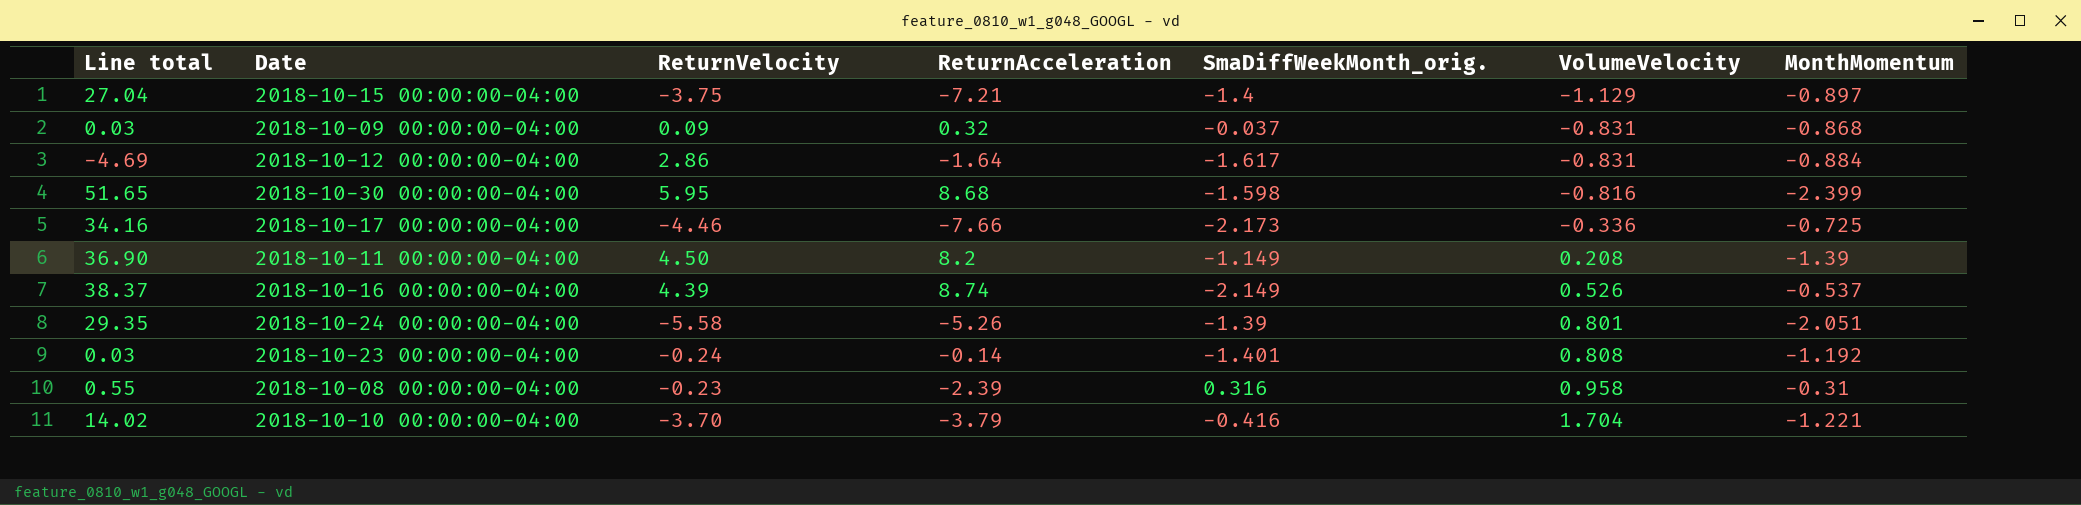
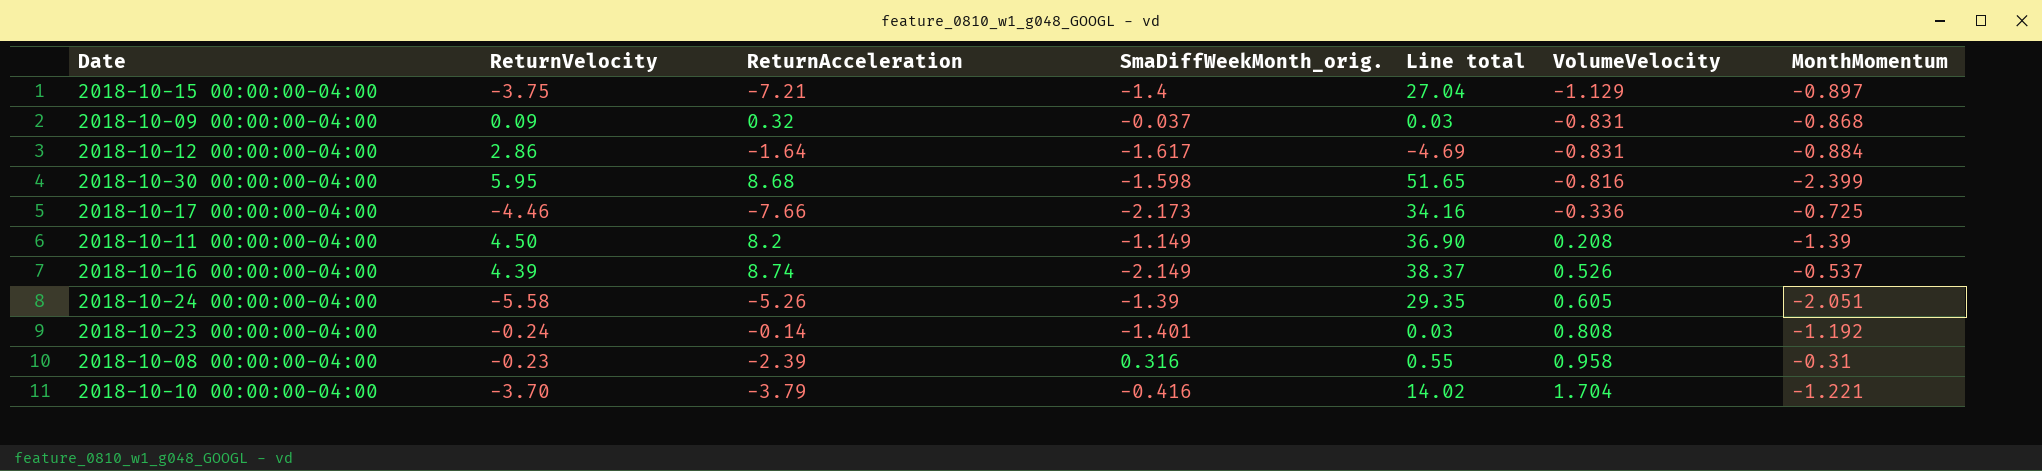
column Line total | position: 1 -> 5
2018-10-24 00:00:00-04:00 | VolumeVelocity: 0.801 -> 0.605

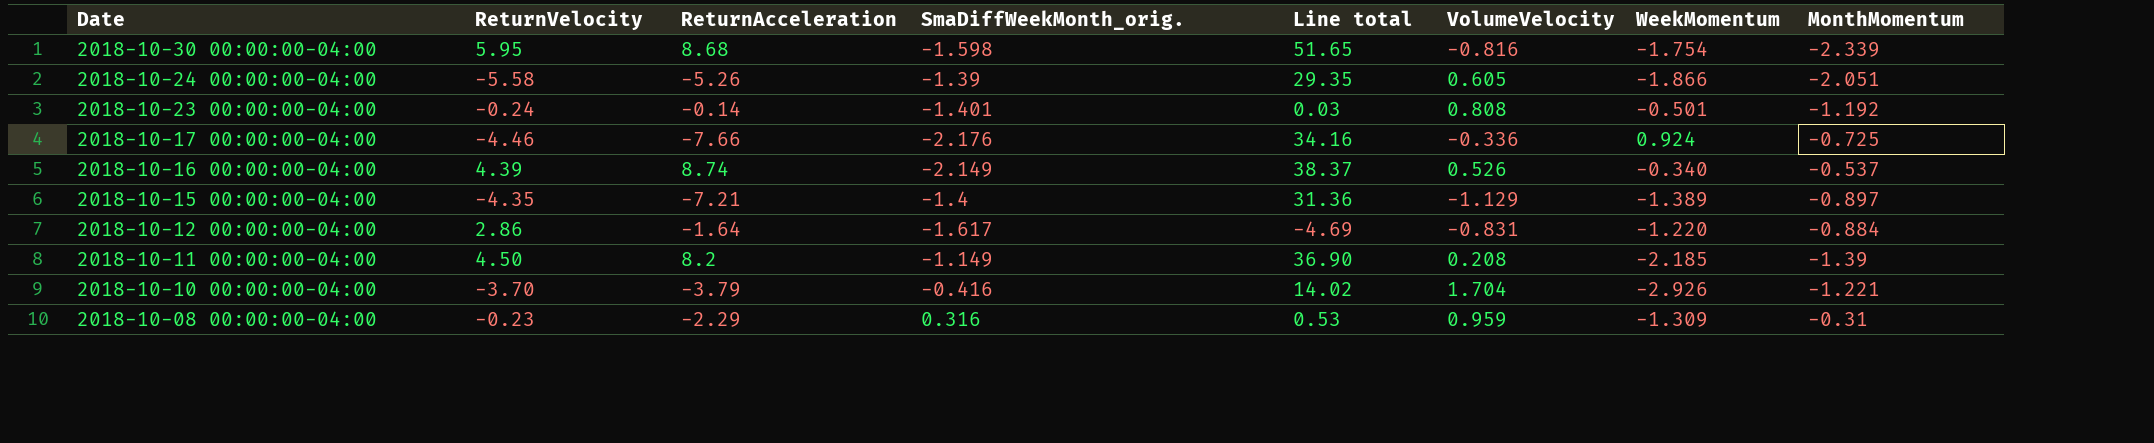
row order: VolumeVelocity ascending -> Date descending
column WeekMomentum | position: none -> 7
row 2018-10-09 00:00:00-04:00: 0.09 | 0.32 | -0.037 | 0.03 | -0.831 | -0.868 -> none
2018-10-30 00:00:00-04:00 | MonthMomentum: -2.399 -> -2.339
2018-10-17 00:00:00-04:00 | SmaDiffWeekMonth_orig.: -2.173 -> -2.176
2018-10-15 00:00:00-04:00 | ReturnVelocity: -3.75 -> -4.35
2018-10-15 00:00:00-04:00 | Line total: 27.04 -> 31.36
2018-10-08 00:00:00-04:00 | ReturnAcceleration: -2.39 -> -2.29
2018-10-08 00:00:00-04:00 | Line total: 0.55 -> 0.53
2018-10-08 00:00:00-04:00 | VolumeVelocity: 0.958 -> 0.959

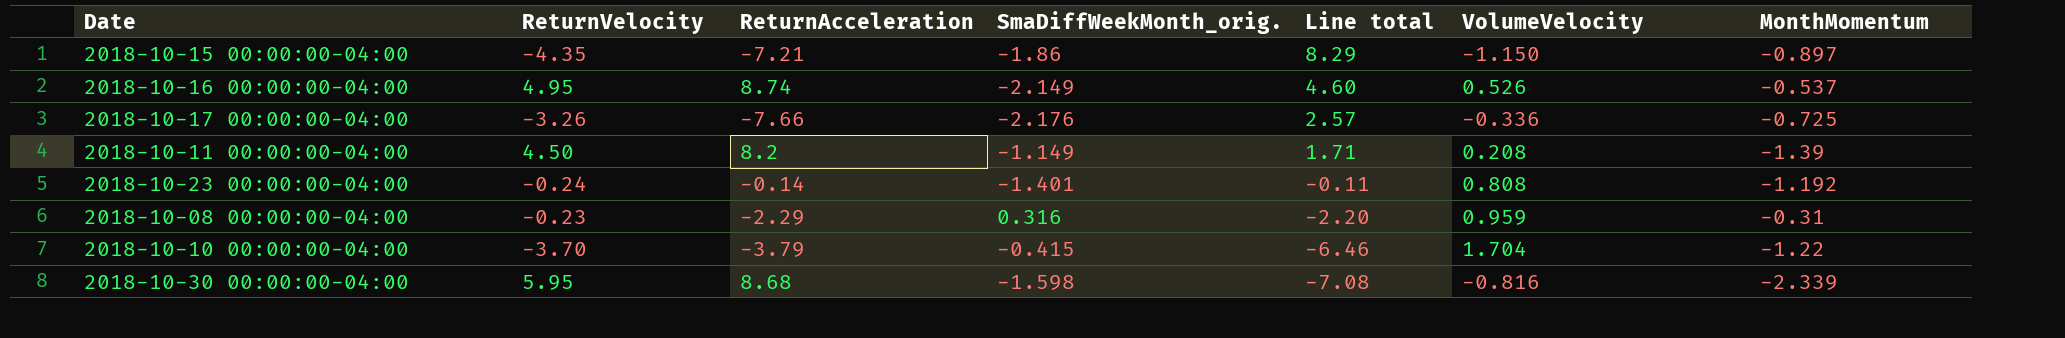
row order: Date descending -> Line total descending
column WeekMomentum | position: 7 -> none
column Line total | formula: [ReturnVelocity] * [ReturnAcceleration] -> [ReturnAcceleration] * [VolumeVelocity]
row 2018-10-24 00:00:00-04:00: -5.58 | -5.26 | -1.39 | 29.35 | 0.605 | -1.866 | -2.051 -> none
row 2018-10-12 00:00:00-04:00: 2.86 | -1.64 | -1.617 | -4.69 | -0.831 | -1.220 | -0.884 -> none
2018-10-15 00:00:00-04:00 | SmaDiffWeekMonth_orig.: -1.4 -> -1.86
2018-10-15 00:00:00-04:00 | VolumeVelocity: -1.129 -> -1.150
2018-10-16 00:00:00-04:00 | ReturnVelocity: 4.39 -> 4.95
2018-10-17 00:00:00-04:00 | ReturnVelocity: -4.46 -> -3.26
2018-10-10 00:00:00-04:00 | SmaDiffWeekMonth_orig.: -0.416 -> -0.415
2018-10-10 00:00:00-04:00 | MonthMomentum: -1.221 -> -1.22

